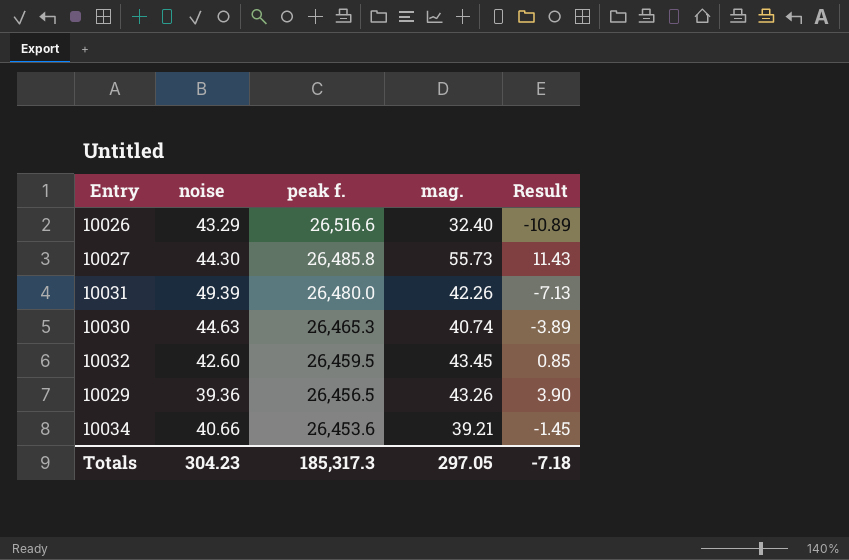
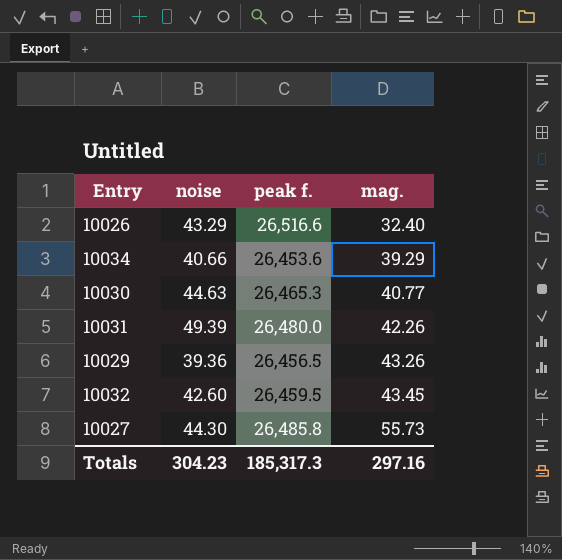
row order: peak f. descending -> mag. ascending
column Result | formula: [mag.] - [noise] -> none
10034 | mag.: 39.21 -> 39.29
10030 | mag.: 40.74 -> 40.77
Totals | mag.: 297.05 -> 297.16

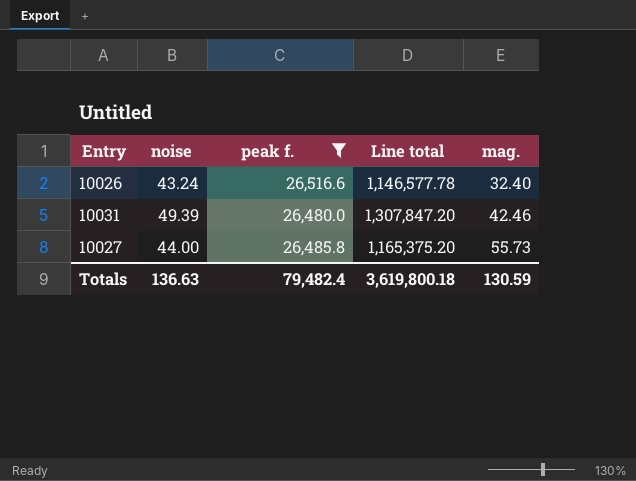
filter: none -> peak f. >= 26,480.0
column Line total | formula: none -> [noise] * [peak f.]
10026 | noise: 43.29 -> 43.24
10031 | mag.: 42.26 -> 42.46
10027 | noise: 44.30 -> 44.00
Totals | noise: 304.23 -> 136.63
Totals | peak f.: 185,317.3 -> 79,482.4
Totals | mag.: 297.16 -> 130.59

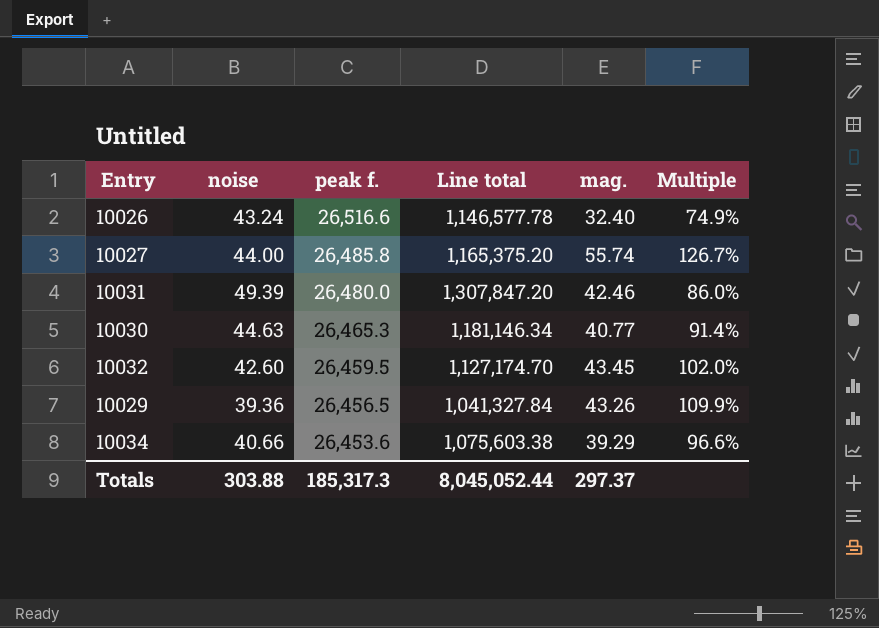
filter: peak f. >= 26,480.0 -> none
row order: mag. ascending -> peak f. descending
column Multiple | formula: none -> [mag.] / [noise]
10027 | mag.: 55.73 -> 55.74
Totals | noise: 136.63 -> 303.88
Totals | peak f.: 79,482.4 -> 185,317.3
Totals | Line total: 3,619,800.18 -> 8,045,052.44
Totals | mag.: 130.59 -> 297.37

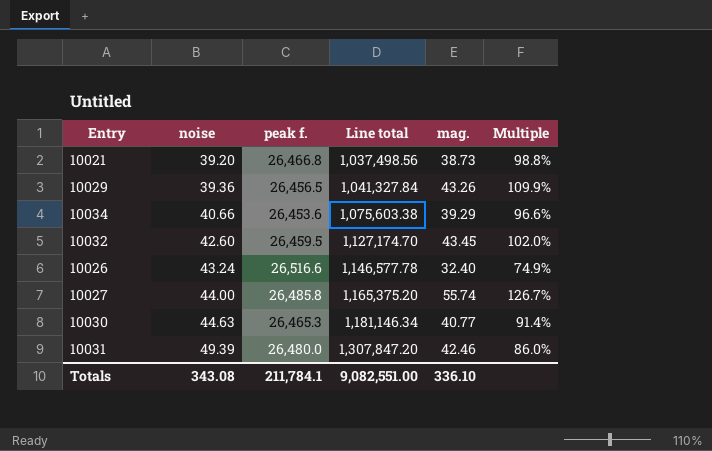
row order: peak f. descending -> noise ascending
row 10021: none -> 39.20 | 26,466.8 | 1,037,498.56 | 38.73 | 98.8%
Totals | noise: 303.88 -> 343.08
Totals | peak f.: 185,317.3 -> 211,784.1
Totals | Line total: 8,045,052.44 -> 9,082,551.00
Totals | mag.: 297.37 -> 336.10

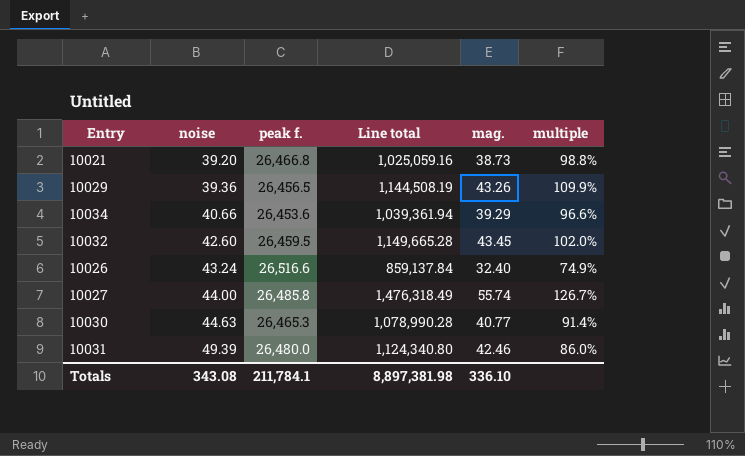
column Line total | formula: [noise] * [peak f.] -> [peak f.] * [mag.]
column name: Multiple -> multiple
Totals | Line total: 9,082,551.00 -> 8,897,381.98

